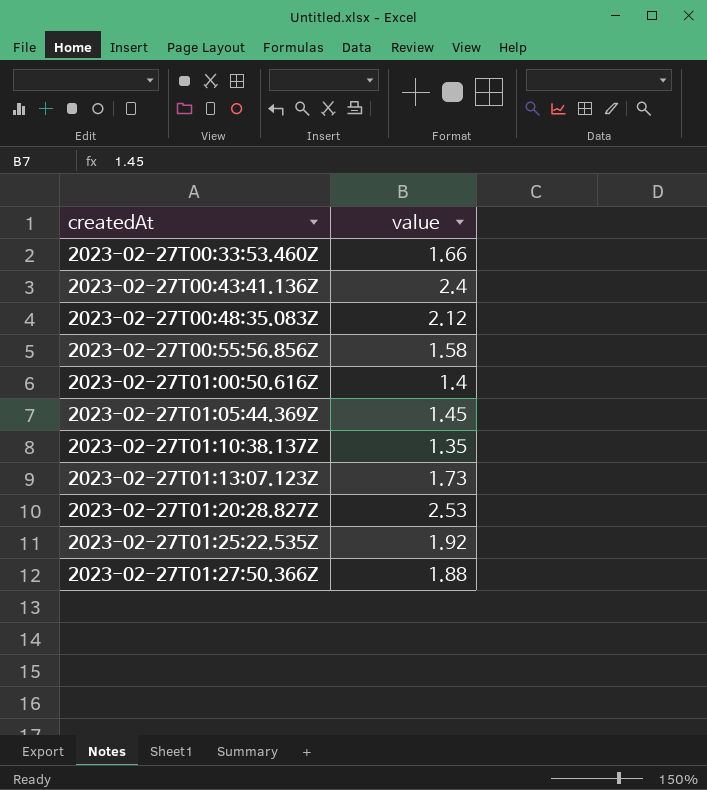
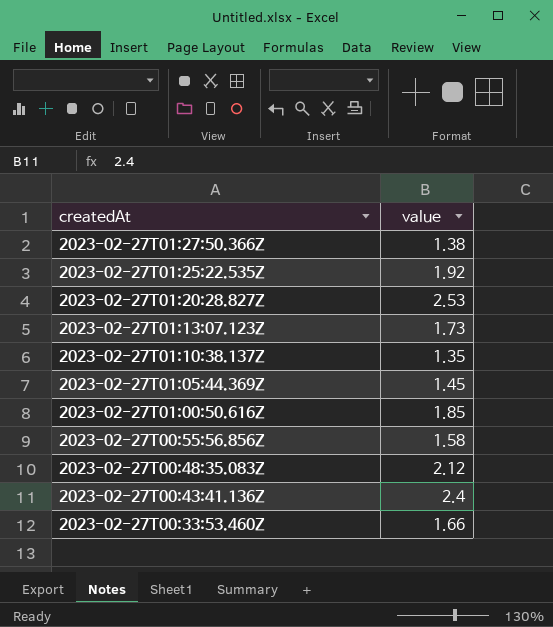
row order: createdAt ascending -> createdAt descending
2023-02-27T01:27:50.366Z | value: 1.88 -> 1.38
2023-02-27T01:00:50.616Z | value: 1.4 -> 1.85

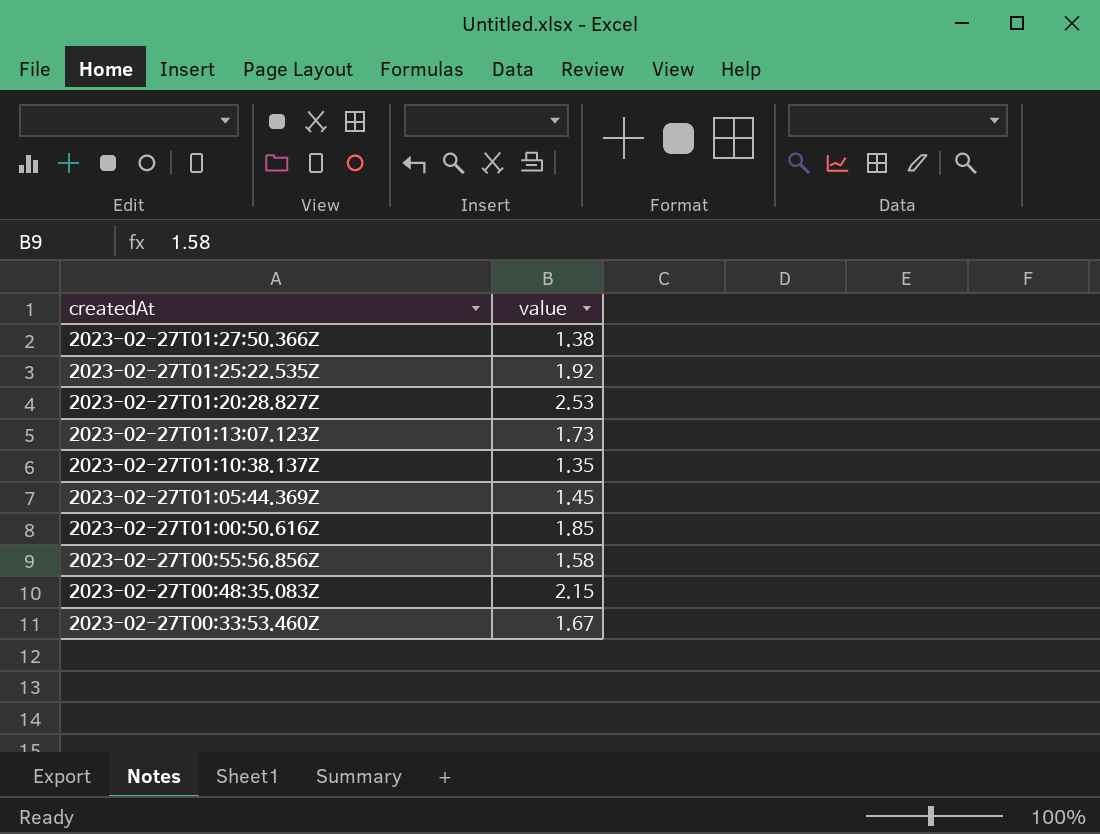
row 2023-02-27T00:43:41.136Z: 2.4 -> none
2023-02-27T00:48:35.083Z | value: 2.12 -> 2.15
2023-02-27T00:33:53.460Z | value: 1.66 -> 1.67

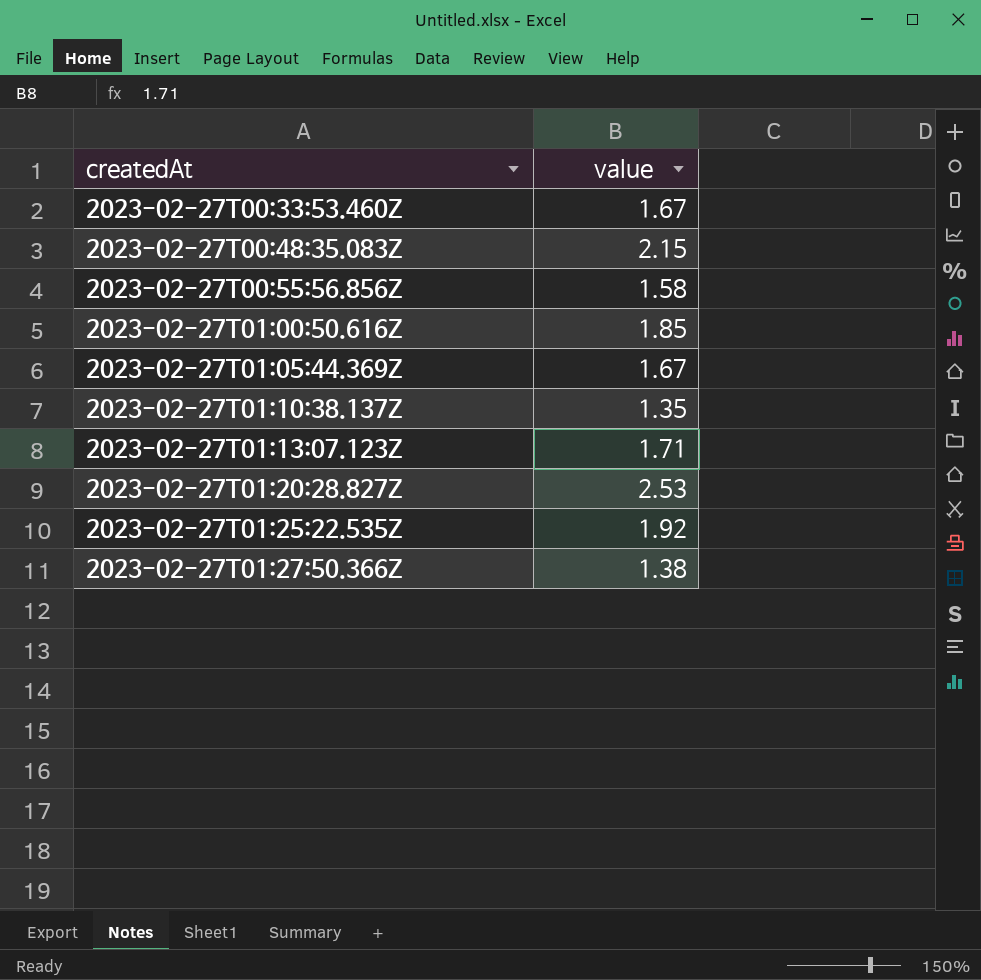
row order: createdAt descending -> createdAt ascending
2023-02-27T01:05:44.369Z | value: 1.45 -> 1.67
2023-02-27T01:13:07.123Z | value: 1.73 -> 1.71

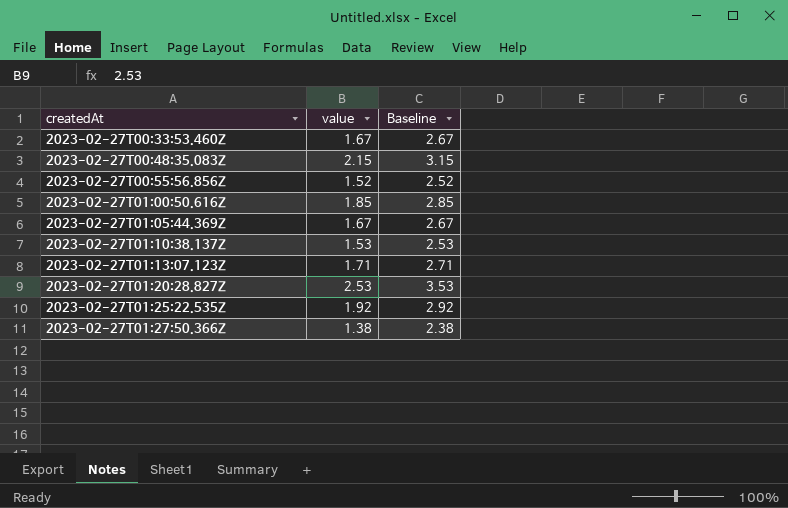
column Baseline | formula: none -> [value] + 1
2023-02-27T00:55:56.856Z | value: 1.58 -> 1.52
2023-02-27T01:10:38.137Z | value: 1.35 -> 1.53

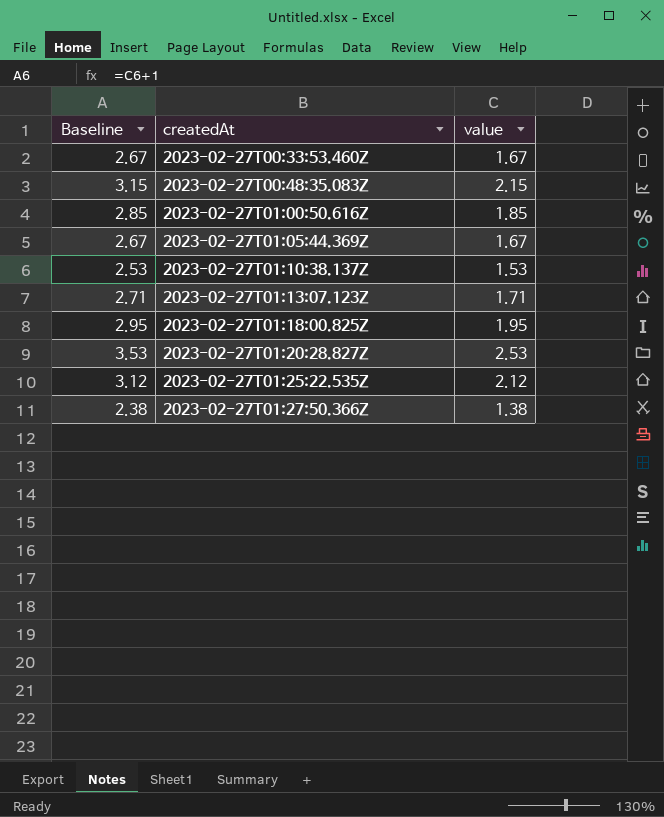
column Baseline | position: 3 -> 1
row 2023-02-27T00:55:56.856Z: 1.52 | 2.52 -> none
row 2023-02-27T01:18:00.825Z: none -> 2.95 | 1.95
2023-02-27T01:25:22.535Z | Baseline: 2.92 -> 3.12
2023-02-27T01:25:22.535Z | value: 1.92 -> 2.12

